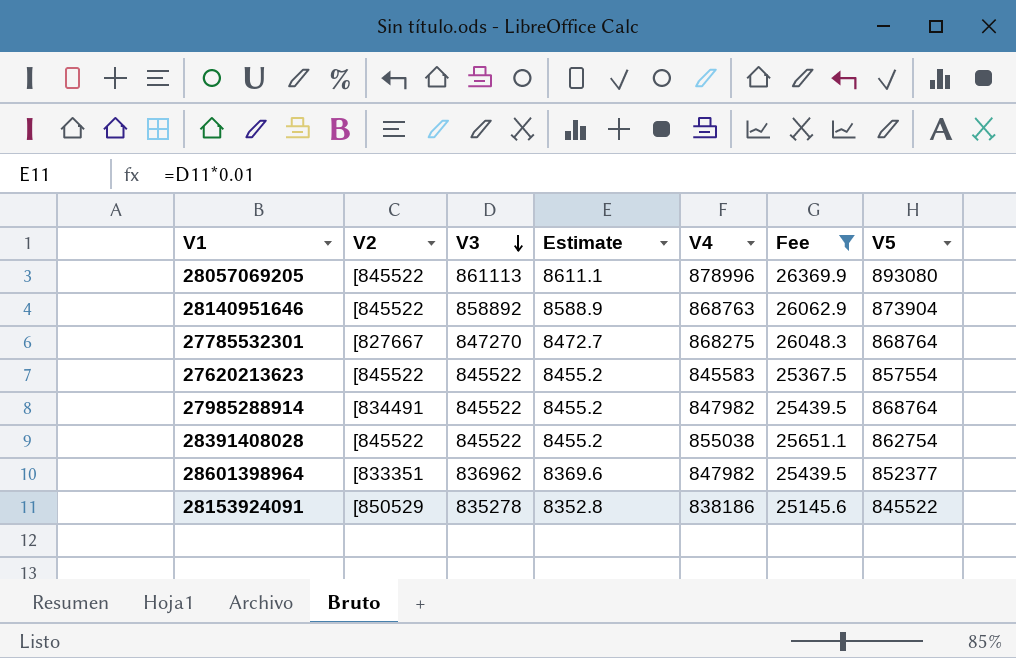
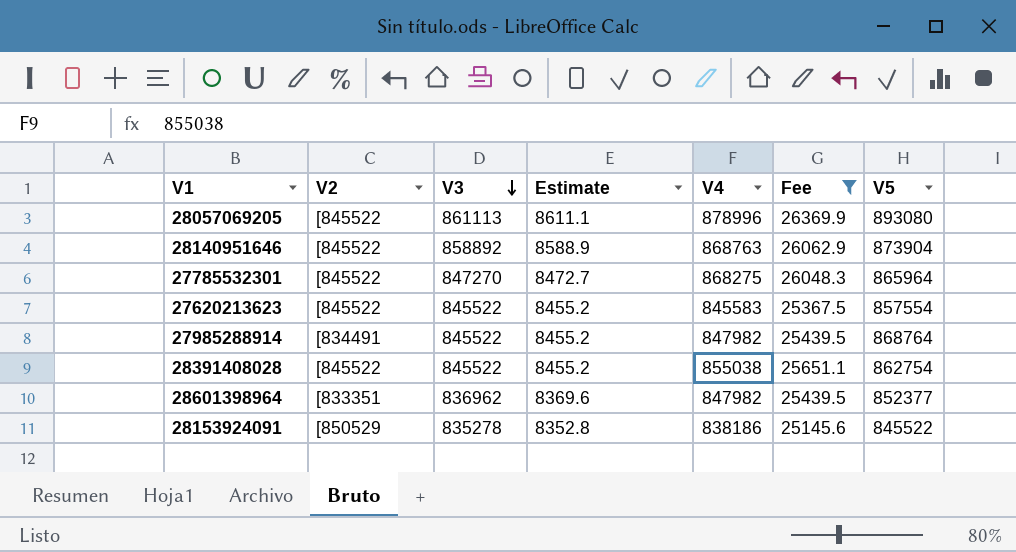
27785532301 | V2: [827667 -> [845522
27785532301 | V5: 868764 -> 865964

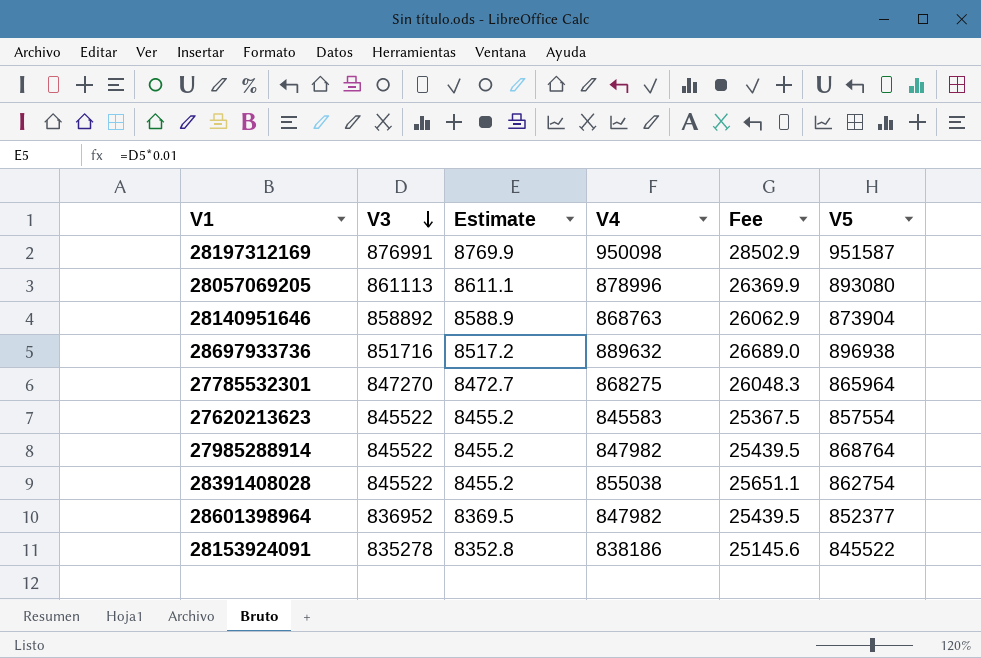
filter: Fee <= 26369.9 -> none
column V2 | position: 2 -> none
28601398964 | V3: 836962 -> 836952
28601398964 | Estimate: 8369.6 -> 8369.5

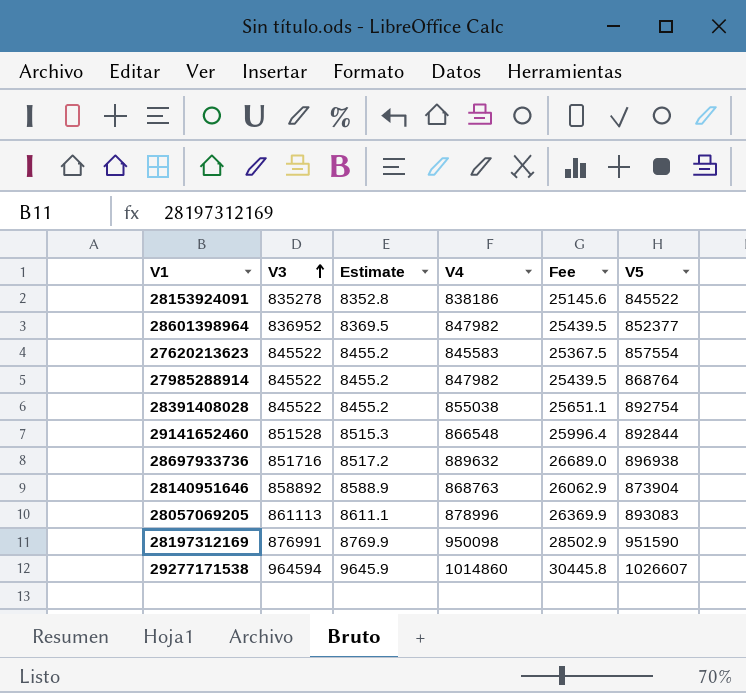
row order: V3 descending -> V3 ascending
row 27785532301: 847270 | 8472.7 | 868275 | 26048.3 | 865964 -> none
28391408028 | V5: 862754 -> 892754
row 29141652460: none -> 851528 | 8515.3 | 866548 | 25996.4 | 892844
28057069205 | V5: 893080 -> 893083
28197312169 | V5: 951587 -> 951590
row 29277171538: none -> 964594 | 9645.9 | 1014860 | 30445.8 | 1026607

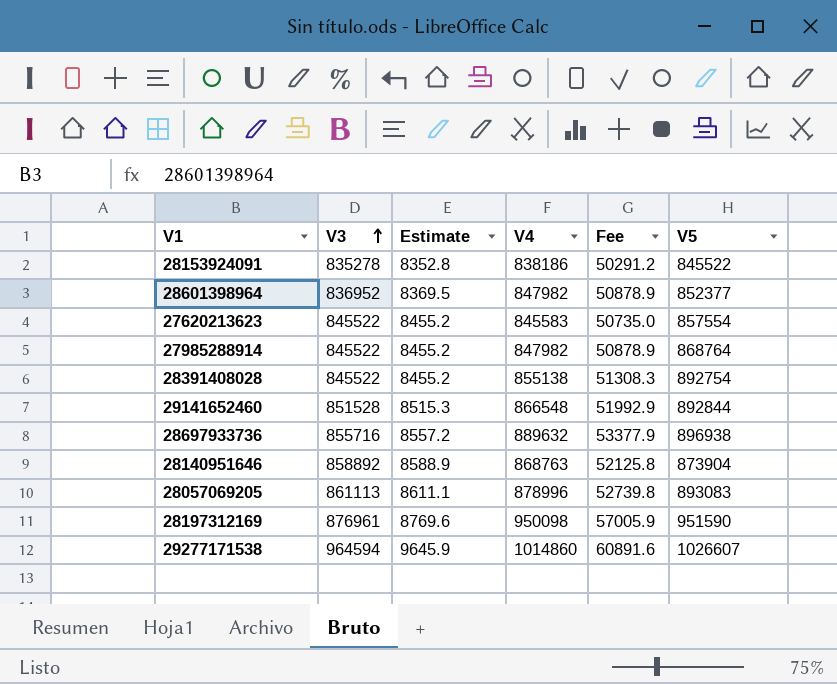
column Fee | formula: [V4] * 0.03 -> [V4] * 0.06
28391408028 | V4: 855038 -> 855138
28697933736 | V3: 851716 -> 855716
28697933736 | Estimate: 8517.2 -> 8557.2
28197312169 | V3: 876991 -> 876961
28197312169 | Estimate: 8769.9 -> 8769.6

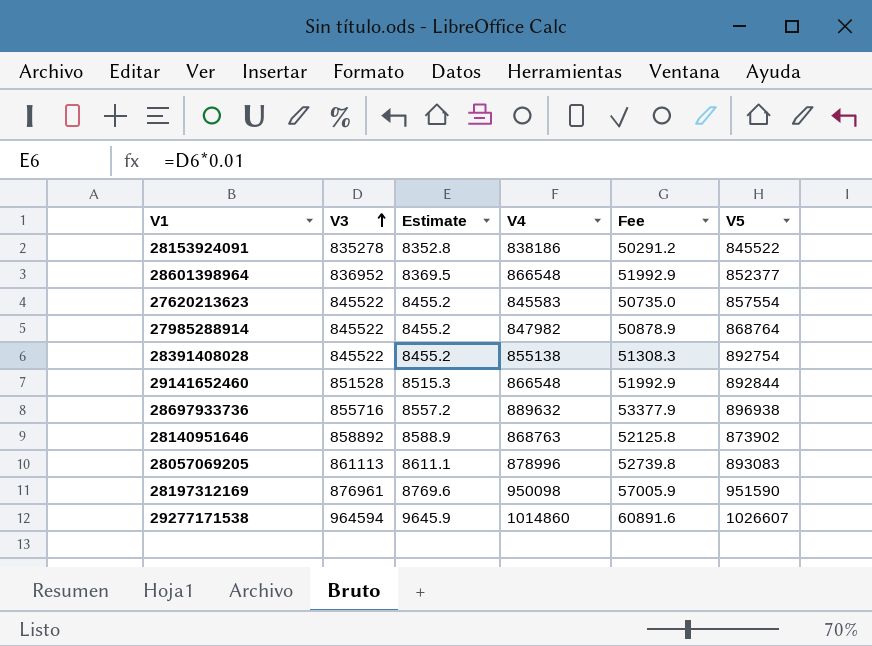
28601398964 | V4: 847982 -> 866548
28601398964 | Fee: 50878.9 -> 51992.9
28140951646 | V5: 873904 -> 873902

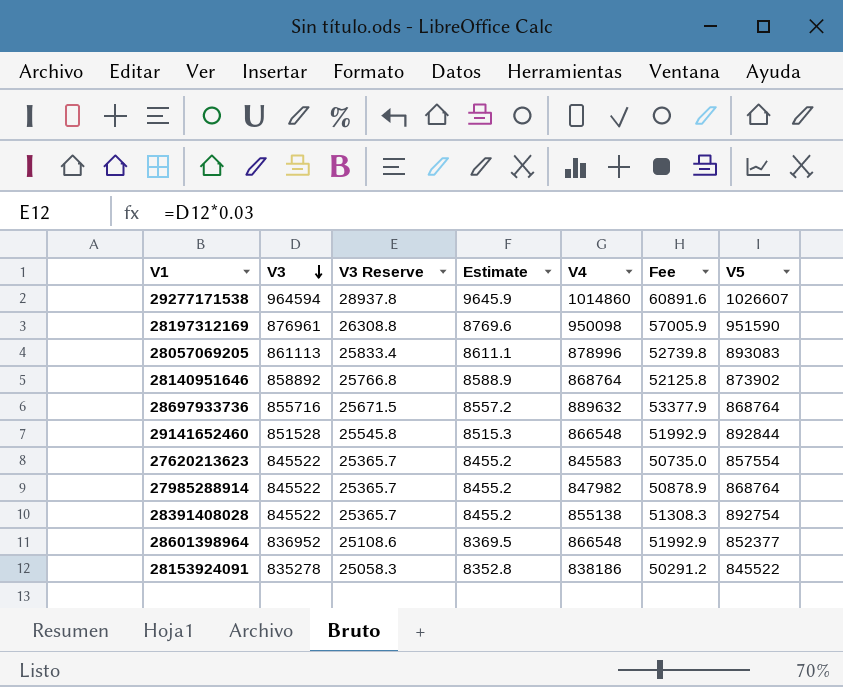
row order: V3 ascending -> V3 descending
column V3 Reserve | formula: none -> [V3] * 0.03
28140951646 | V4: 868763 -> 868764
28697933736 | V5: 896938 -> 868764

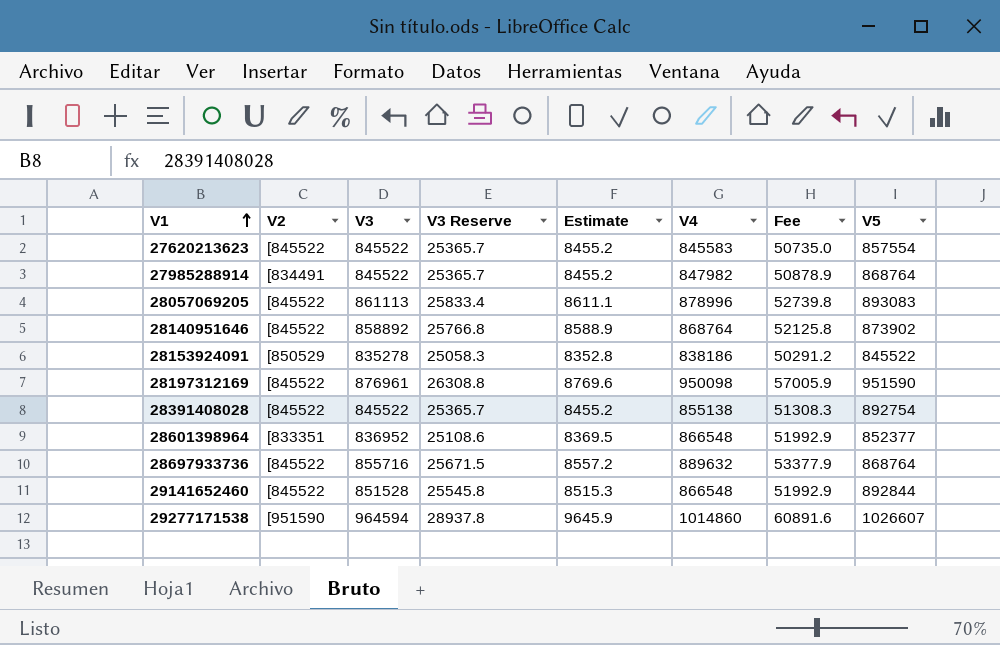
row order: V3 descending -> V1 ascending
column V2 | position: none -> 2

